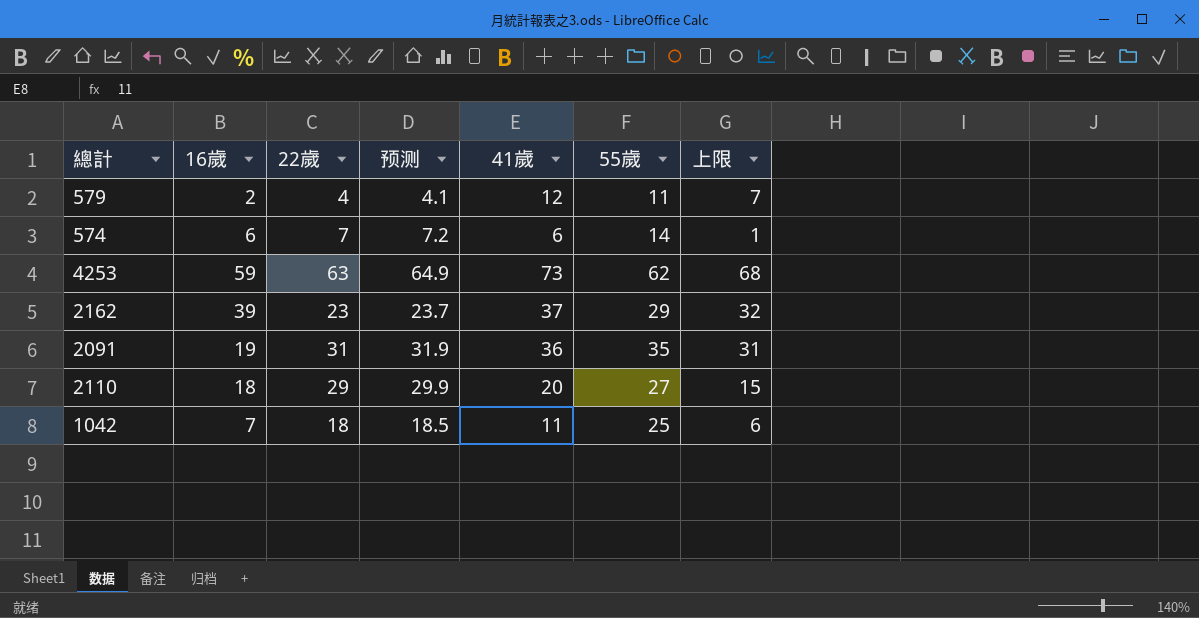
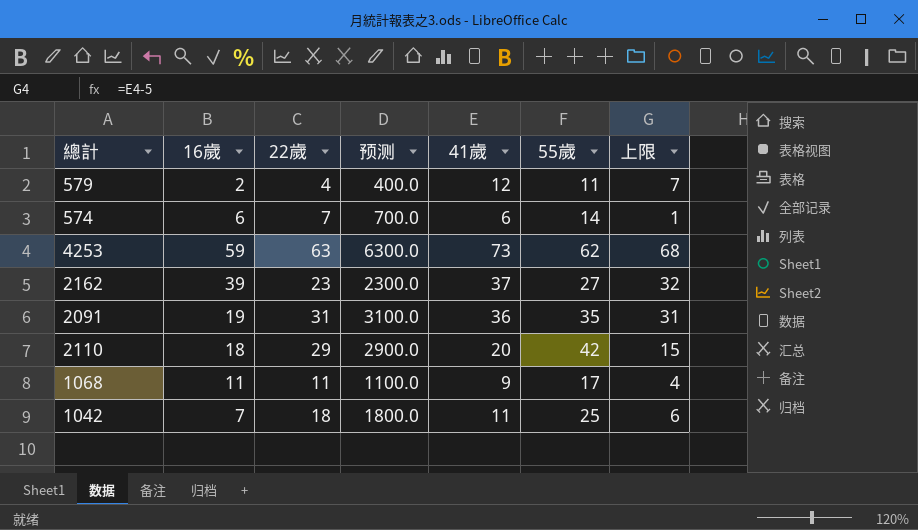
column 预测 | formula: [22歲] * 1.03 -> [22歲] * 100
2162 | 55歲: 29 -> 27
2110 | 55歲: 27 -> 42
row 1068: none -> 11 | 11 | 1100.0 | 9 | 17 | 4

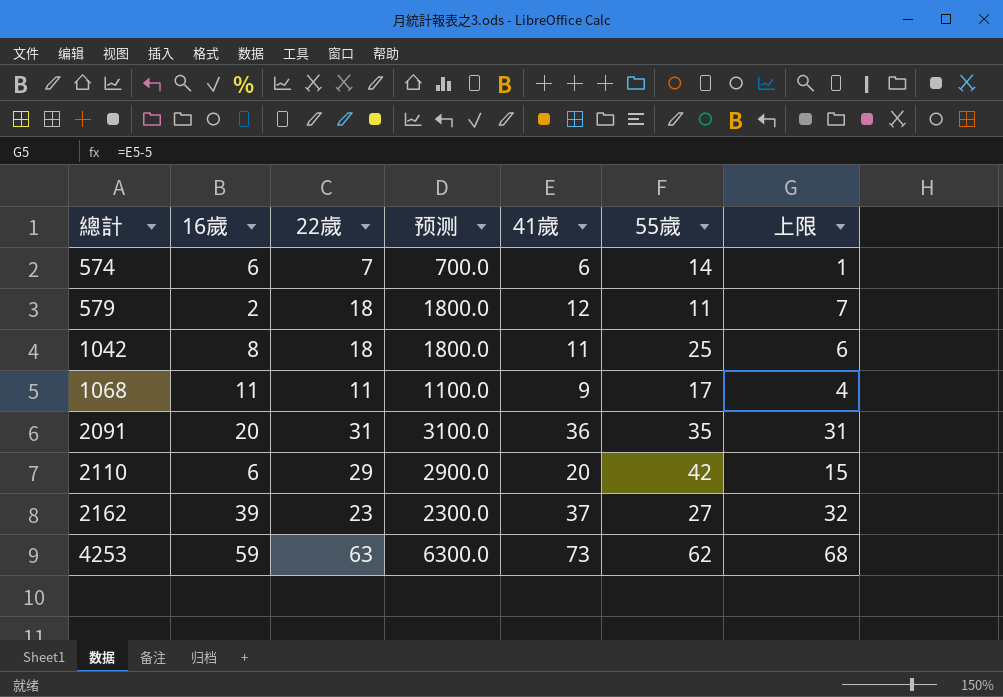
row order: none -> 總計 ascending
579 | 22歲: 4 -> 18
579 | 预测: 400.0 -> 1800.0
1042 | 16歲: 7 -> 8
2091 | 16歲: 19 -> 20
2110 | 16歲: 18 -> 6

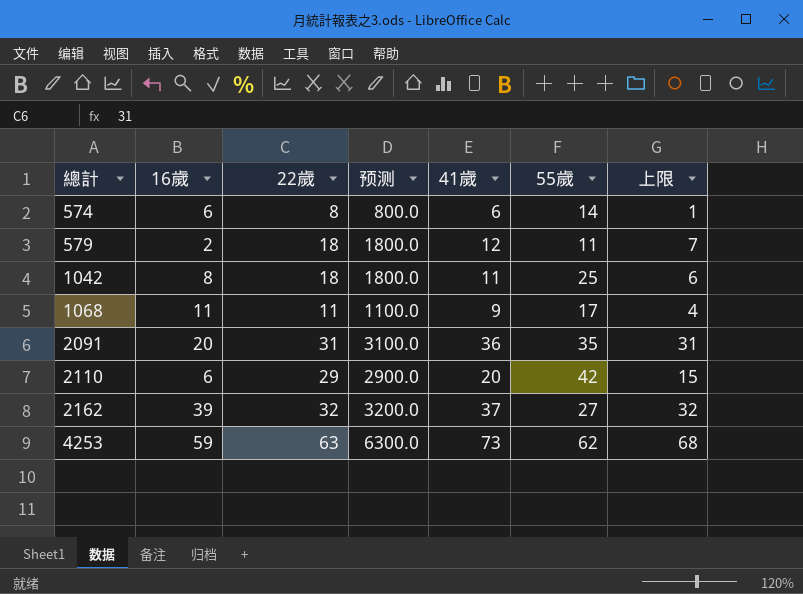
574 | 22歲: 7 -> 8
574 | 预测: 700.0 -> 800.0
2162 | 22歲: 23 -> 32
2162 | 预测: 2300.0 -> 3200.0

